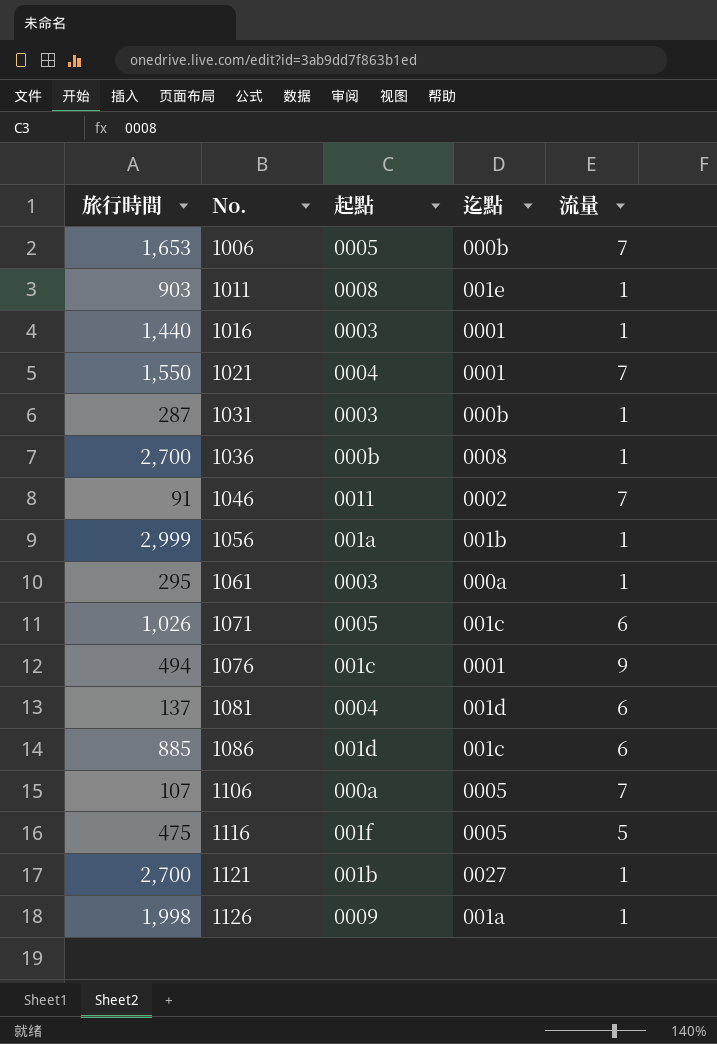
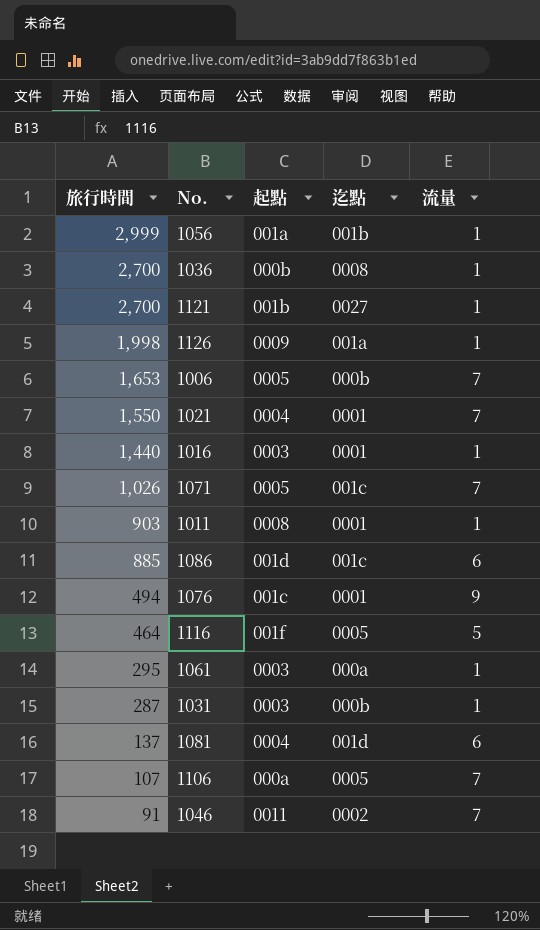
row order: No. ascending -> 旅行時間 descending
1071 | 流量: 6 -> 7
1011 | 迄點: 001e -> 0001
1116 | 旅行時間: 475 -> 464

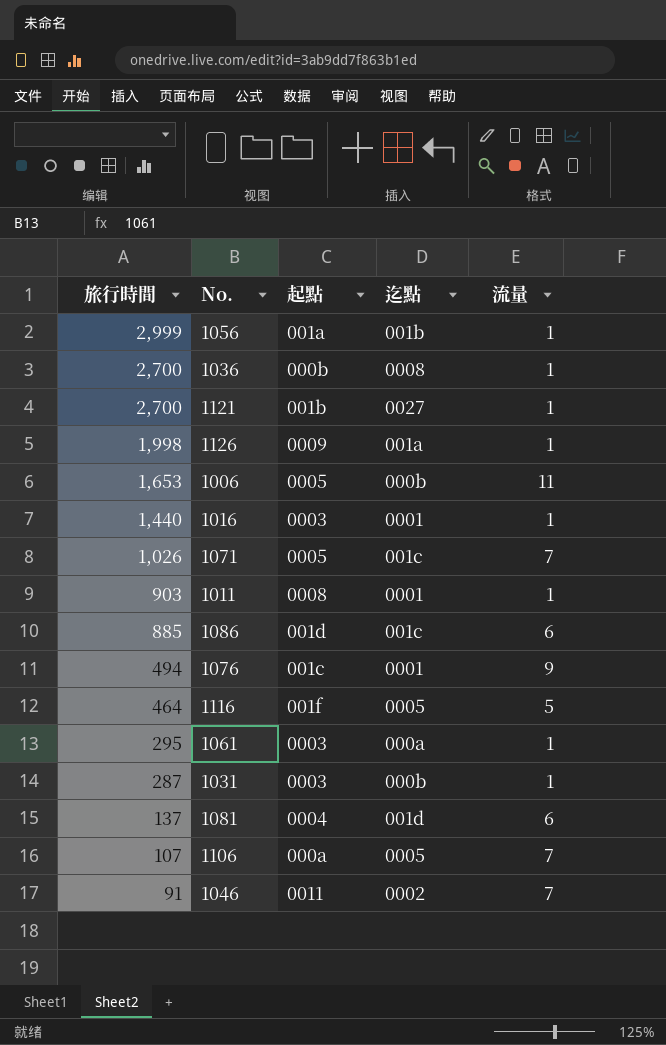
row 1021: 1,550 | 0004 | 0001 | 7 -> none
1006 | 流量: 7 -> 11

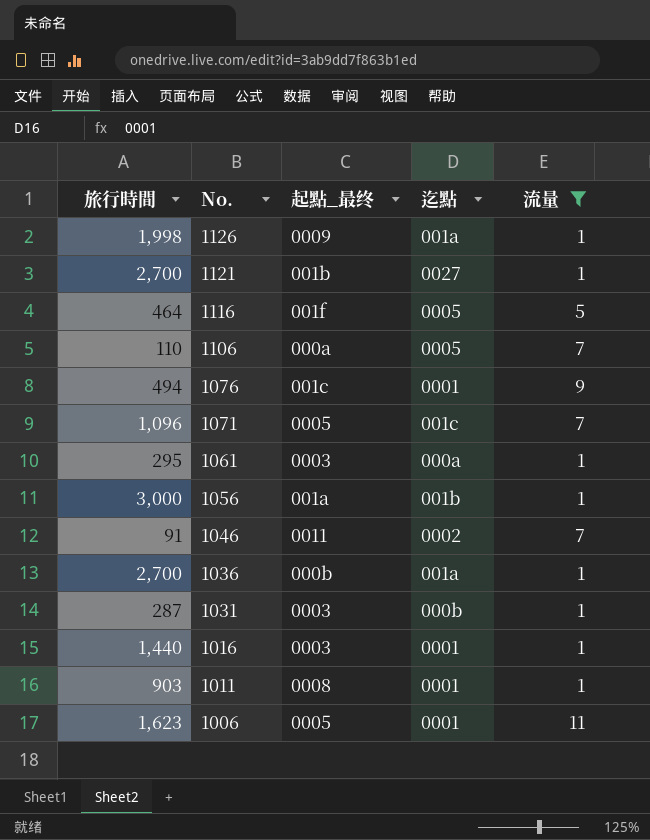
filter: none -> 流量 != 6
row order: 旅行時間 descending -> No. descending
column name: 起點 -> 起點_最终
1106 | 旅行時間: 107 -> 110
1071 | 旅行時間: 1,026 -> 1,096
1056 | 旅行時間: 2,999 -> 3,000
1036 | 迄點: 0008 -> 001a
1006 | 旅行時間: 1,653 -> 1,623
1006 | 迄點: 000b -> 0001

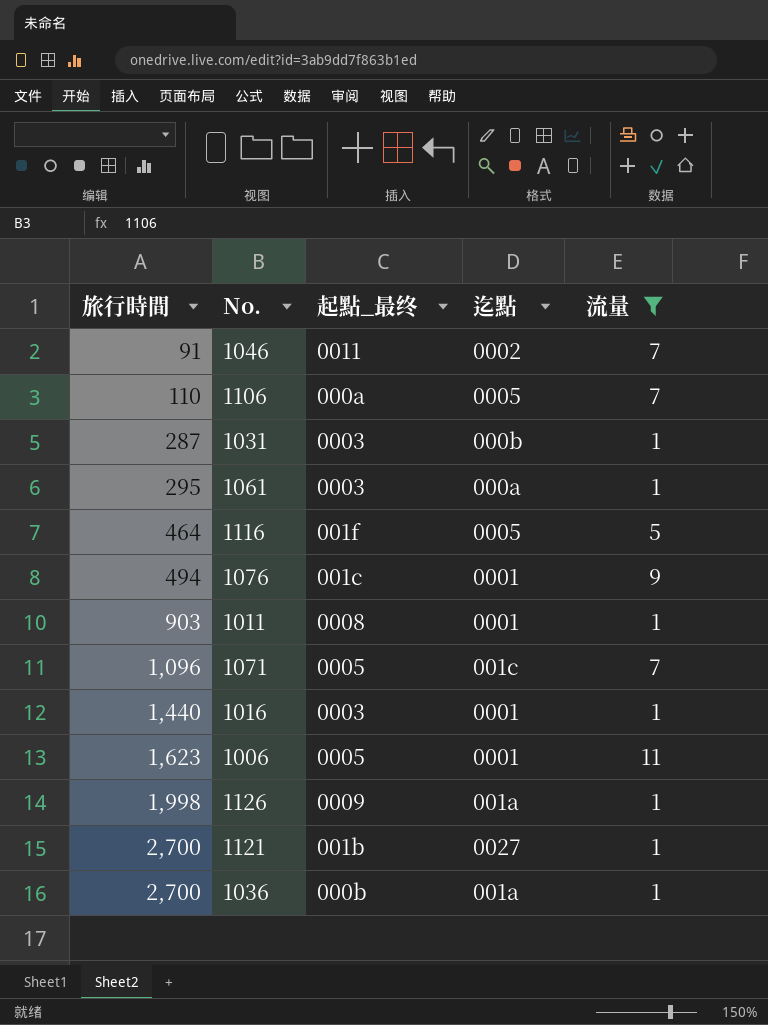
row order: No. descending -> 旅行時間 ascending
row 1056: 3,000 | 001a | 001b | 1 -> none

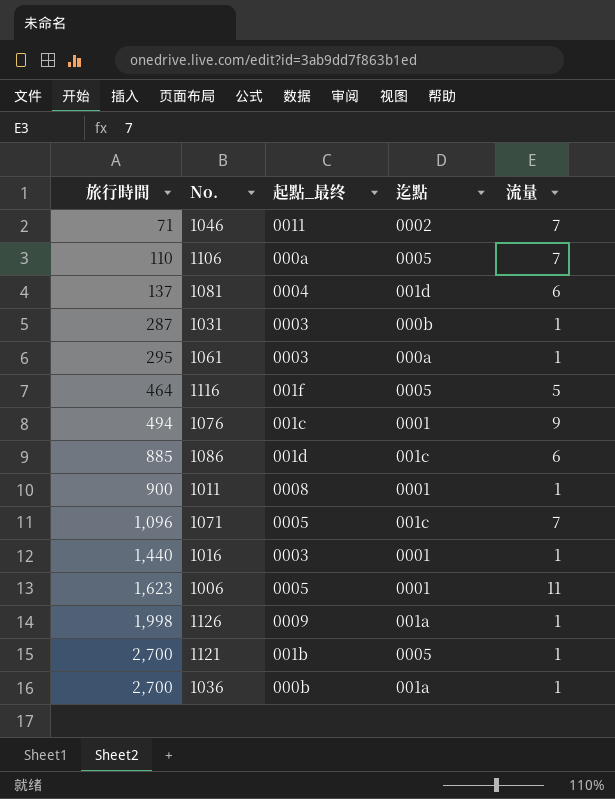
filter: 流量 != 6 -> none
1046 | 旅行時間: 91 -> 71
1011 | 旅行時間: 903 -> 900
1121 | 迄點: 0027 -> 0005

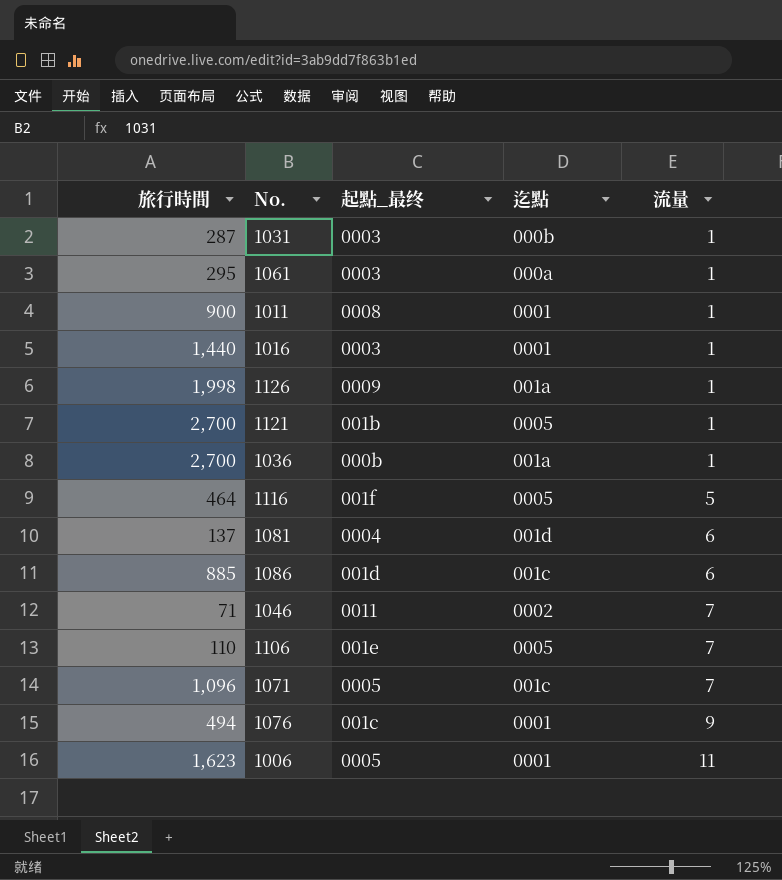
row order: 旅行時間 ascending -> 流量 ascending
1106 | 起點_最终: 000a -> 001e

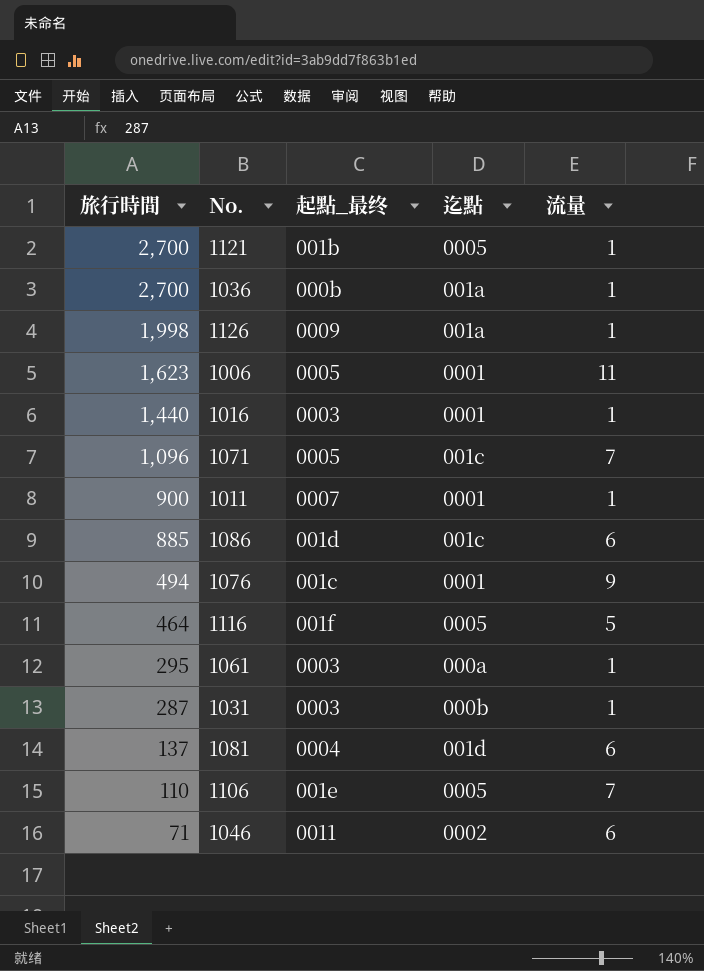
row order: 流量 ascending -> 旅行時間 descending
1011 | 起點_最终: 0008 -> 0007
1046 | 流量: 7 -> 6

